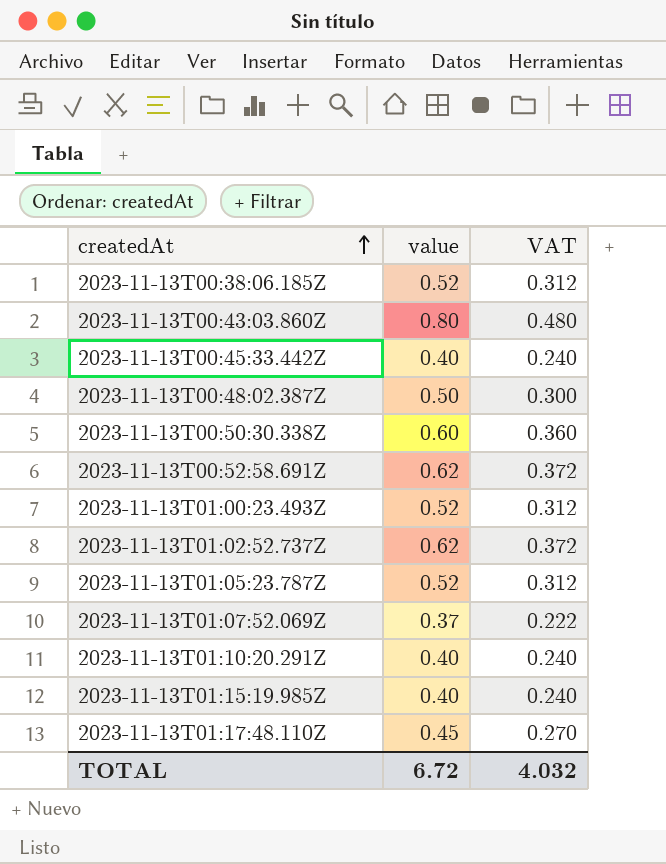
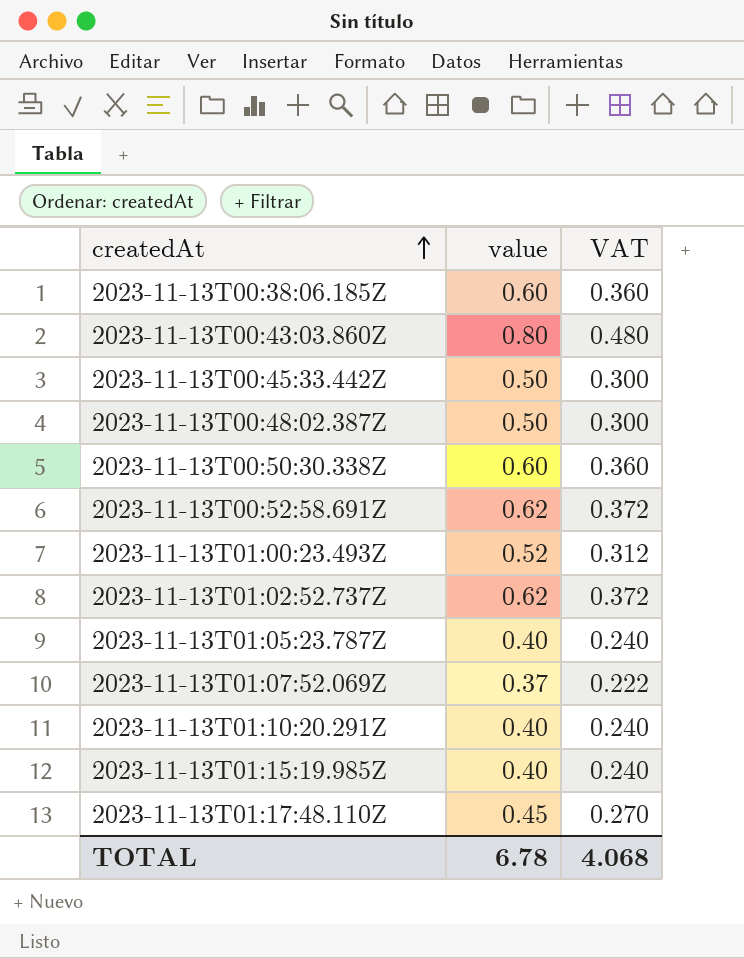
2023-11-13T00:38:06.185Z | value: 0.52 -> 0.60
2023-11-13T00:38:06.185Z | VAT: 0.312 -> 0.360
2023-11-13T00:45:33.442Z | value: 0.40 -> 0.50
2023-11-13T00:45:33.442Z | VAT: 0.240 -> 0.300
2023-11-13T01:05:23.787Z | value: 0.52 -> 0.40
2023-11-13T01:05:23.787Z | VAT: 0.312 -> 0.240
TOTAL | value: 6.72 -> 6.78
TOTAL | VAT: 4.032 -> 4.068

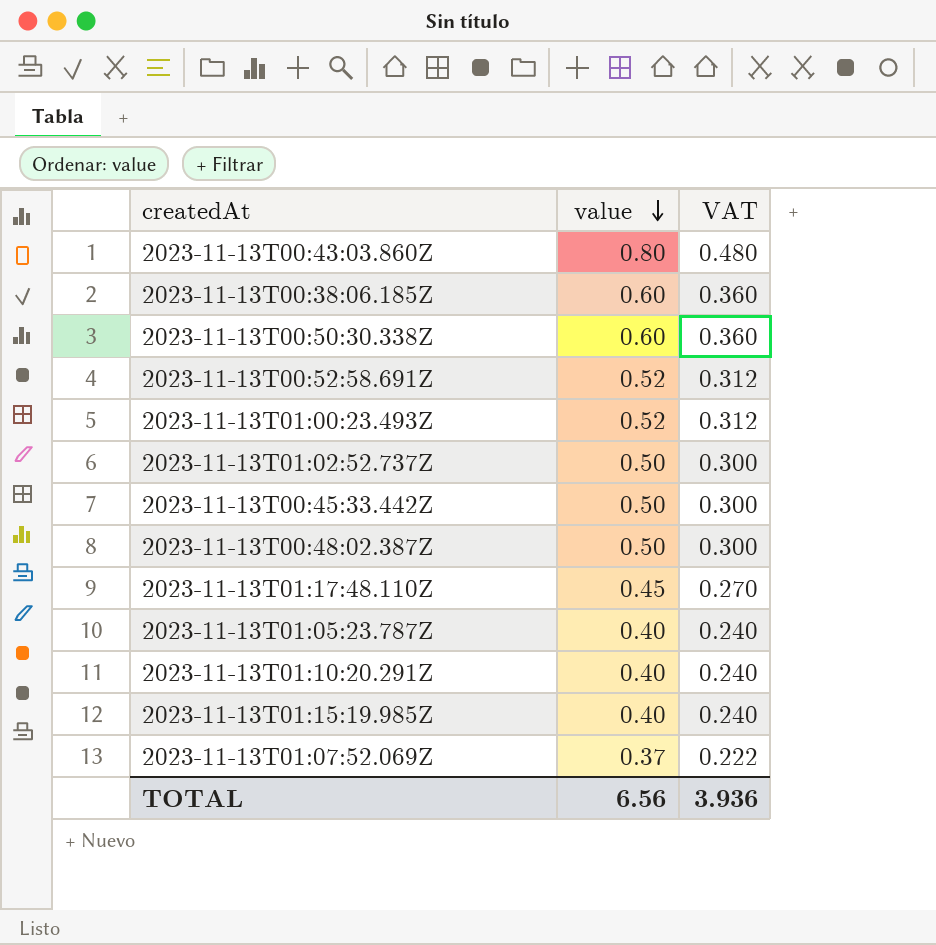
row order: createdAt ascending -> value descending
2023-11-13T00:52:58.691Z | value: 0.62 -> 0.52
2023-11-13T00:52:58.691Z | VAT: 0.372 -> 0.312
2023-11-13T01:02:52.737Z | value: 0.62 -> 0.50
2023-11-13T01:02:52.737Z | VAT: 0.372 -> 0.300
TOTAL | value: 6.78 -> 6.56
TOTAL | VAT: 4.068 -> 3.936

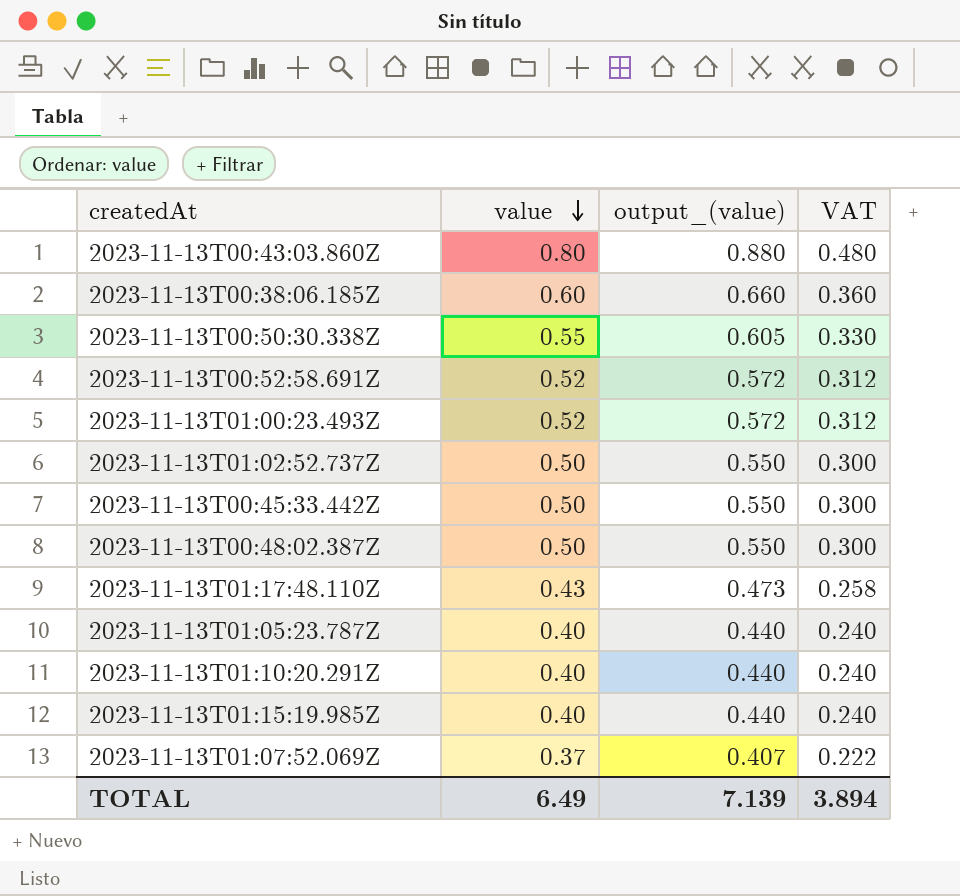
column output_(value) | formula: none -> [value] * 1.1
2023-11-13T00:50:30.338Z | value: 0.60 -> 0.55
2023-11-13T00:50:30.338Z | VAT: 0.360 -> 0.330
2023-11-13T01:17:48.110Z | value: 0.45 -> 0.43
2023-11-13T01:17:48.110Z | VAT: 0.270 -> 0.258
TOTAL | value: 6.56 -> 6.49
TOTAL | VAT: 3.936 -> 3.894

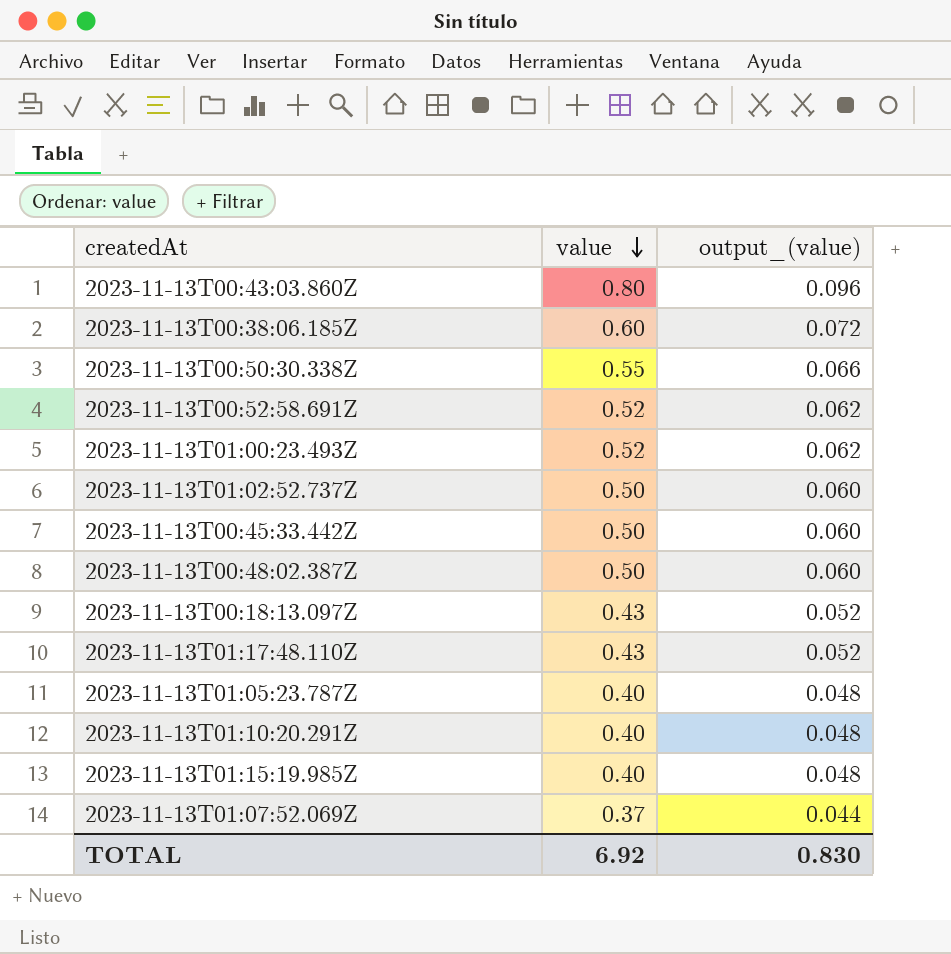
column VAT | formula: [value] * 0.6 -> none
column output_(value) | formula: [value] * 1.1 -> [value] * 0.12
row 2023-11-13T00:18:13.097Z: none -> 0.43 | 0.052
TOTAL | value: 6.49 -> 6.92
TOTAL | output_(value): 7.139 -> 0.830

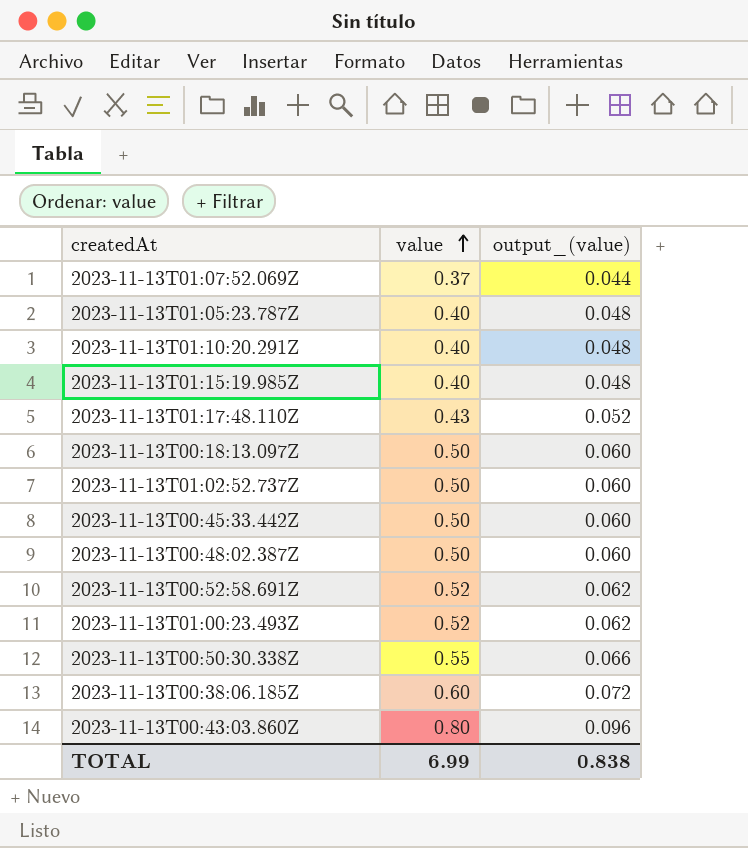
row order: value descending -> value ascending
2023-11-13T00:18:13.097Z | value: 0.43 -> 0.50
2023-11-13T00:18:13.097Z | output_(value): 0.052 -> 0.060
TOTAL | value: 6.92 -> 6.99
TOTAL | output_(value): 0.830 -> 0.838

